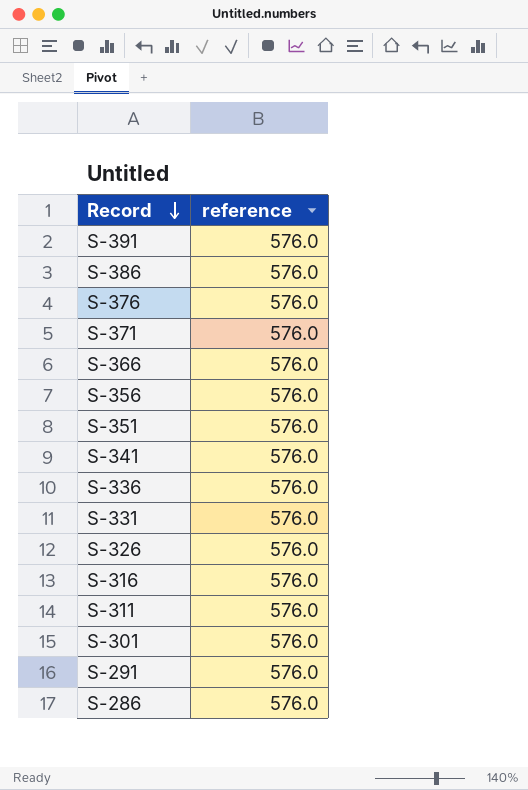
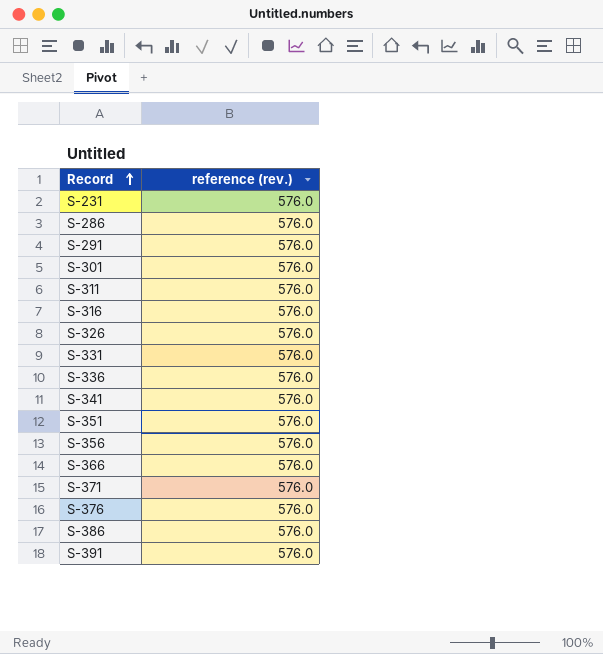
row order: Record descending -> Record ascending
column name: reference -> reference (rev.)
row S-231: none -> 576.0

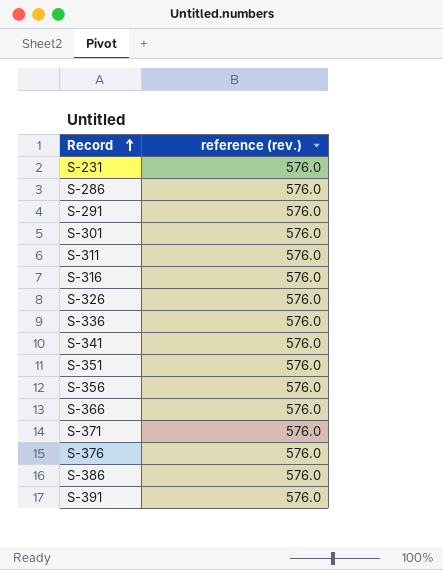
row S-331: 576.0 -> none

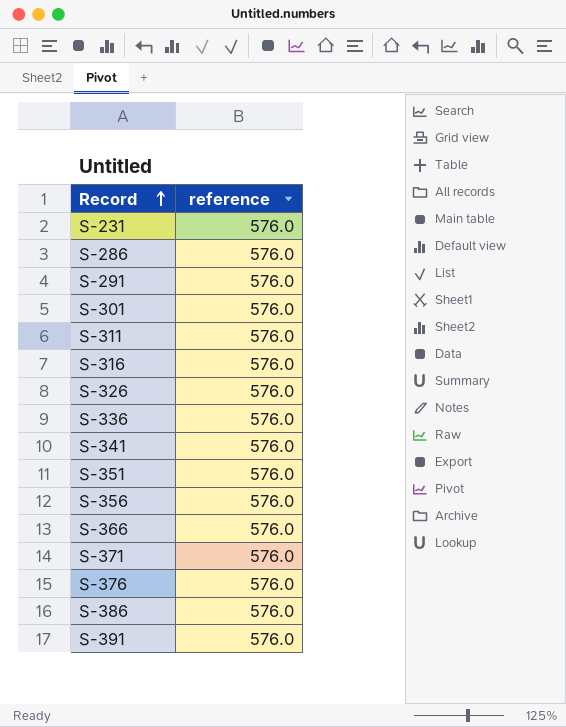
column name: reference (rev.) -> reference

